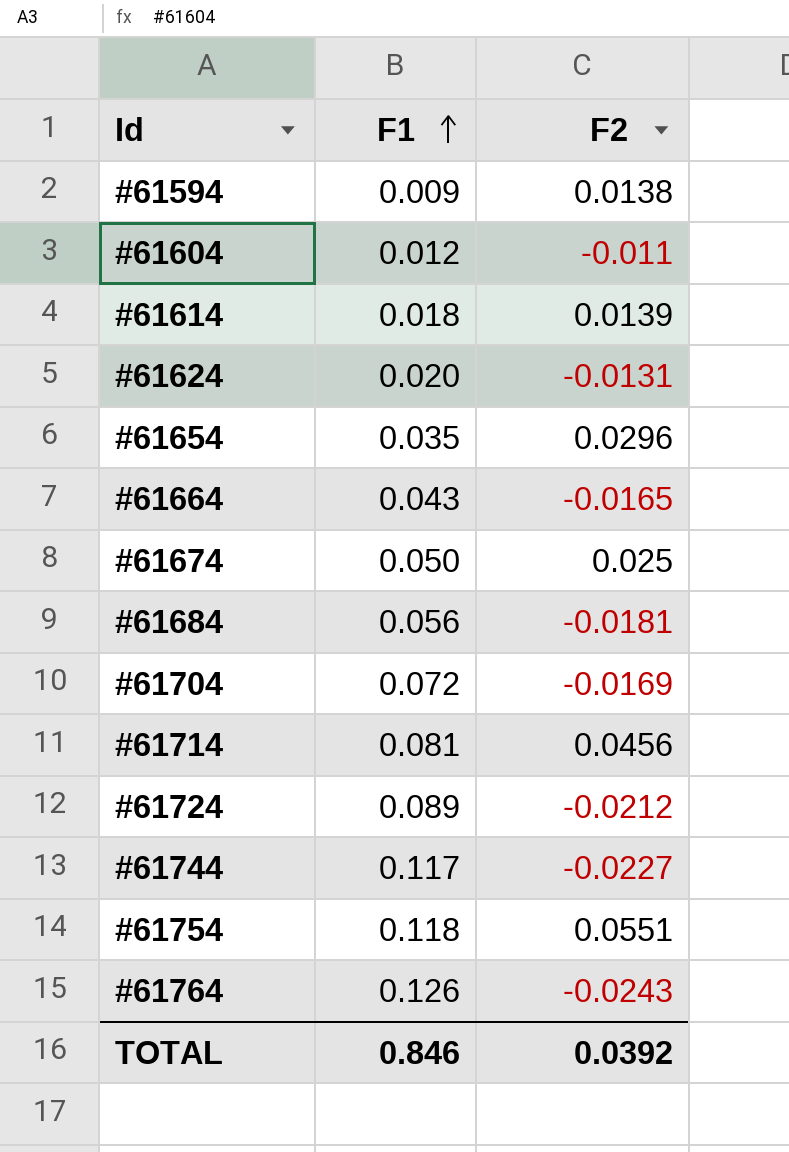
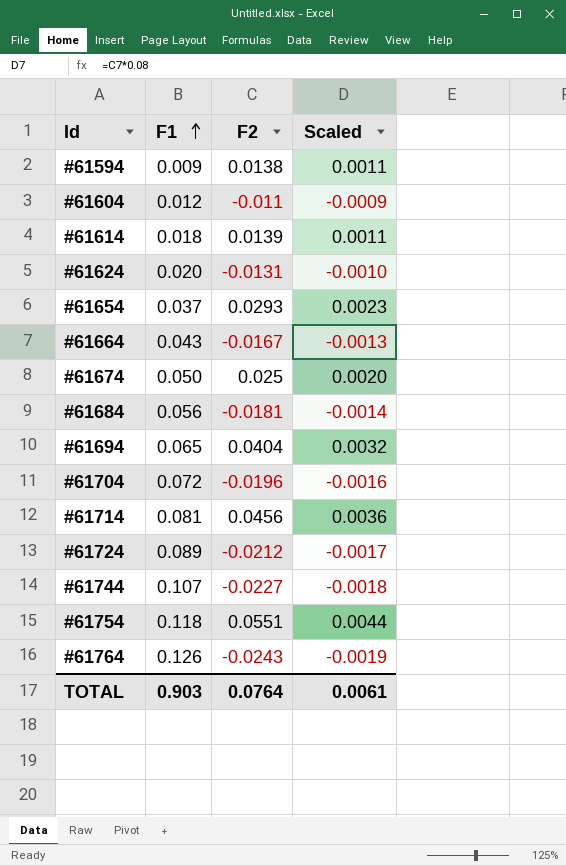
column Scaled | formula: none -> [F2] * 0.08
#61654 | F1: 0.035 -> 0.037
#61654 | F2: 0.0296 -> 0.0293
#61664 | F2: -0.0165 -> -0.0167
row #61694: none -> 0.065 | 0.0404 | 0.0032
#61704 | F2: -0.0169 -> -0.0196
#61744 | F1: 0.117 -> 0.107
TOTAL | F1: 0.846 -> 0.903
TOTAL | F2: 0.0392 -> 0.0764

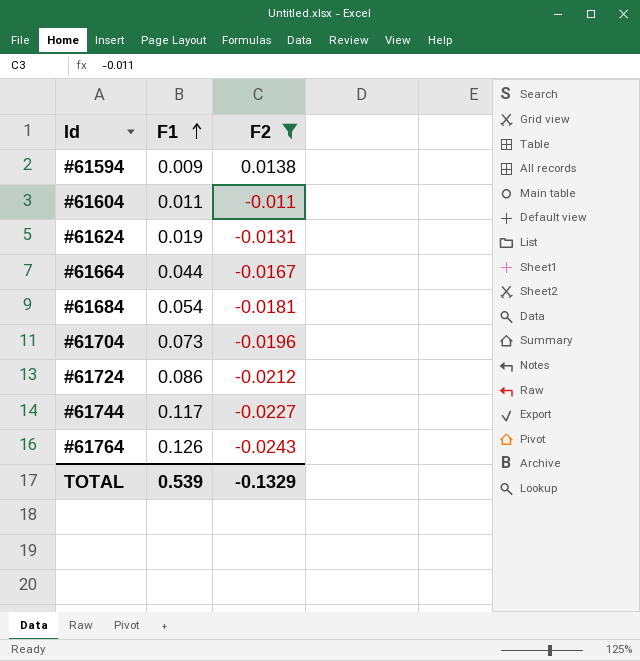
filter: none -> F2 <= 0.0138
column Scaled | formula: [F2] * 0.08 -> none
#61604 | F1: 0.012 -> 0.011
#61624 | F1: 0.020 -> 0.019
#61664 | F1: 0.043 -> 0.044
#61684 | F1: 0.056 -> 0.054
#61704 | F1: 0.072 -> 0.073
#61724 | F1: 0.089 -> 0.086
#61744 | F1: 0.107 -> 0.117
TOTAL | F1: 0.903 -> 0.539
TOTAL | F2: 0.0764 -> -0.1329

